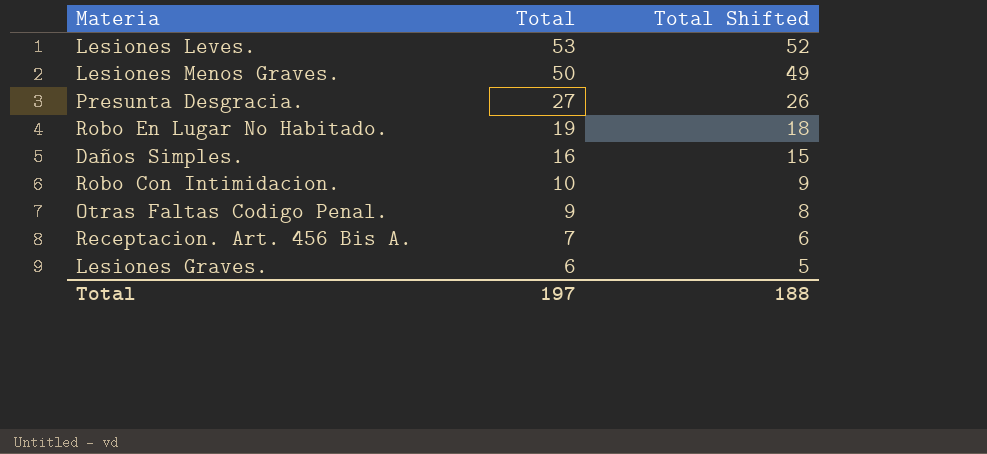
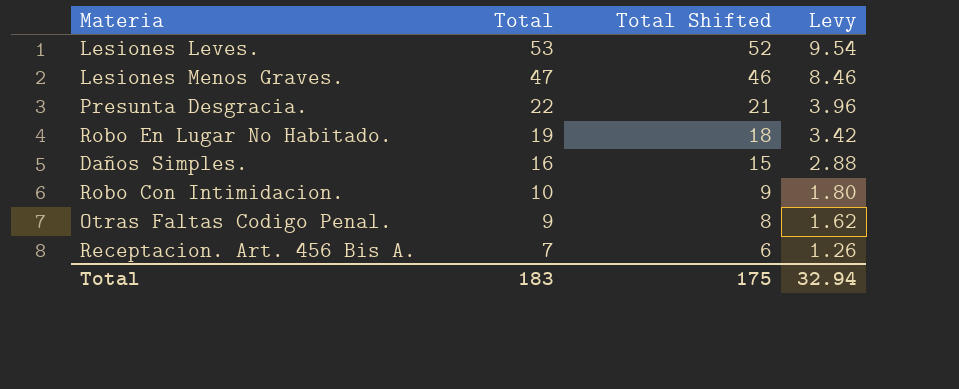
column Levy | formula: none -> [Total] * 0.18
row Lesiones Graves.: 6 | 5 -> none
Lesiones Menos Graves. | Total: 50 -> 47
Lesiones Menos Graves. | Total Shifted: 49 -> 46
Presunta Desgracia. | Total: 27 -> 22
Presunta Desgracia. | Total Shifted: 26 -> 21
Total | Total: 197 -> 183
Total | Total Shifted: 188 -> 175

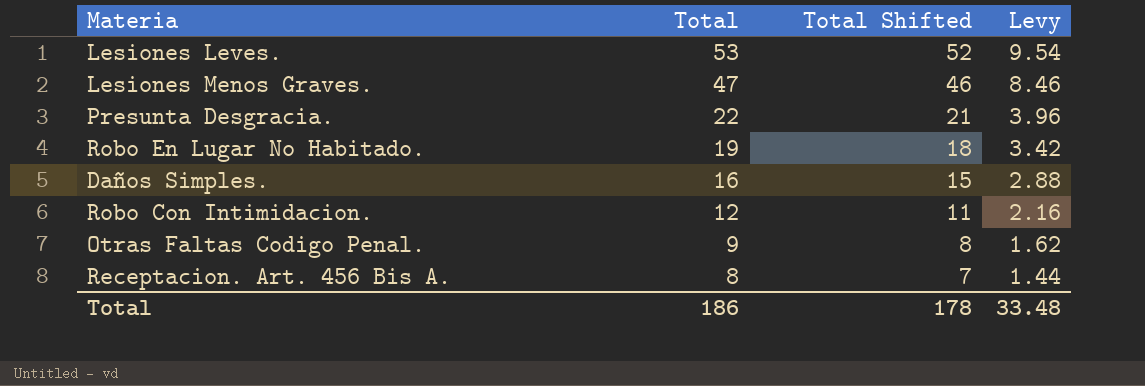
Robo Con Intimidacion. | Total: 10 -> 12
Robo Con Intimidacion. | Total Shifted: 9 -> 11
Robo Con Intimidacion. | Levy: 1.80 -> 2.16
Receptacion. Art. 456 Bis A. | Total: 7 -> 8
Receptacion. Art. 456 Bis A. | Total Shifted: 6 -> 7
Receptacion. Art. 456 Bis A. | Levy: 1.26 -> 1.44
Total | Total: 183 -> 186
Total | Total Shifted: 175 -> 178
Total | Levy: 32.94 -> 33.48

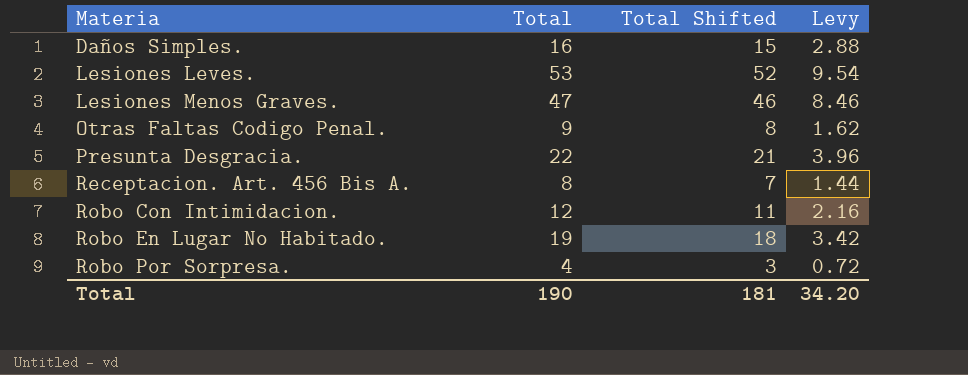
row order: Total descending -> Materia ascending
row Robo Por Sorpresa.: none -> 4 | 3 | 0.72
Total | Total: 186 -> 190
Total | Total Shifted: 178 -> 181
Total | Levy: 33.48 -> 34.20

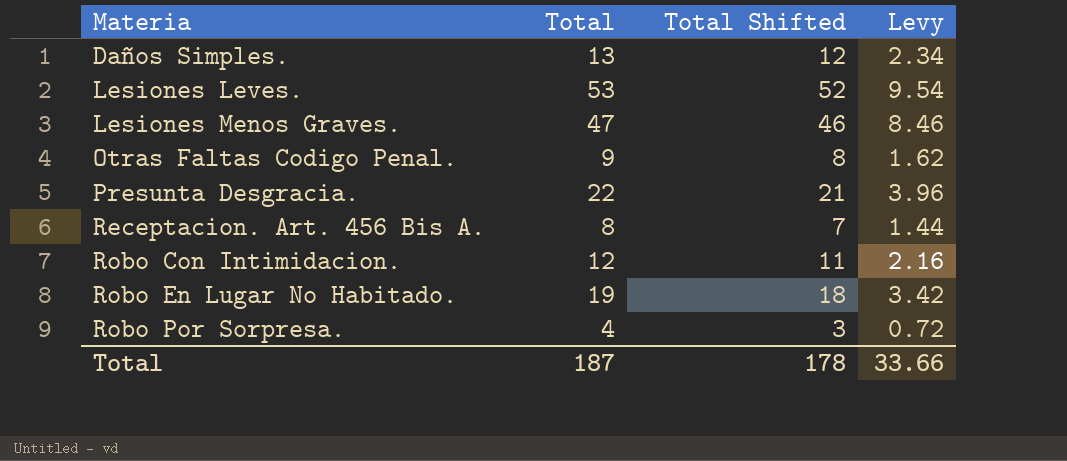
Daños Simples. | Total: 16 -> 13
Daños Simples. | Total Shifted: 15 -> 12
Daños Simples. | Levy: 2.88 -> 2.34
Total | Total: 190 -> 187
Total | Total Shifted: 181 -> 178
Total | Levy: 34.20 -> 33.66

